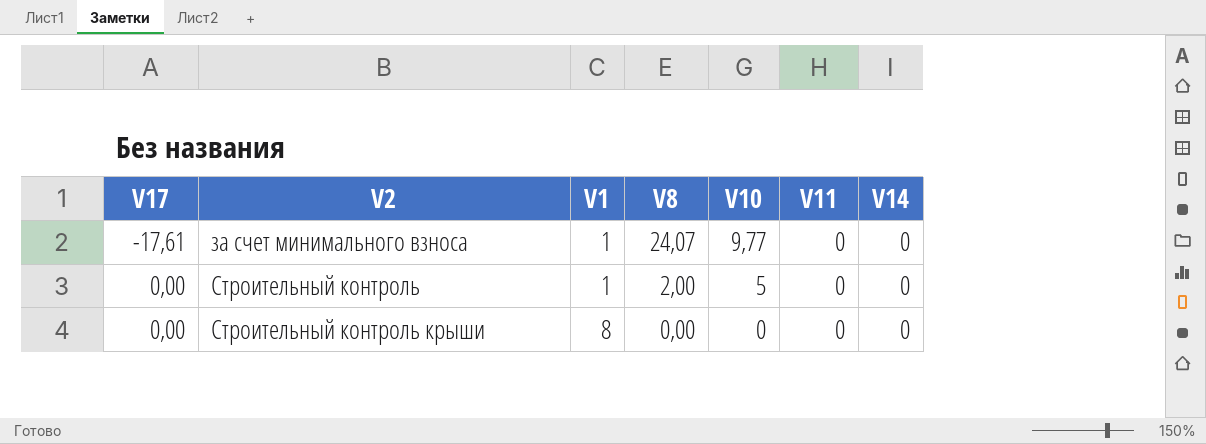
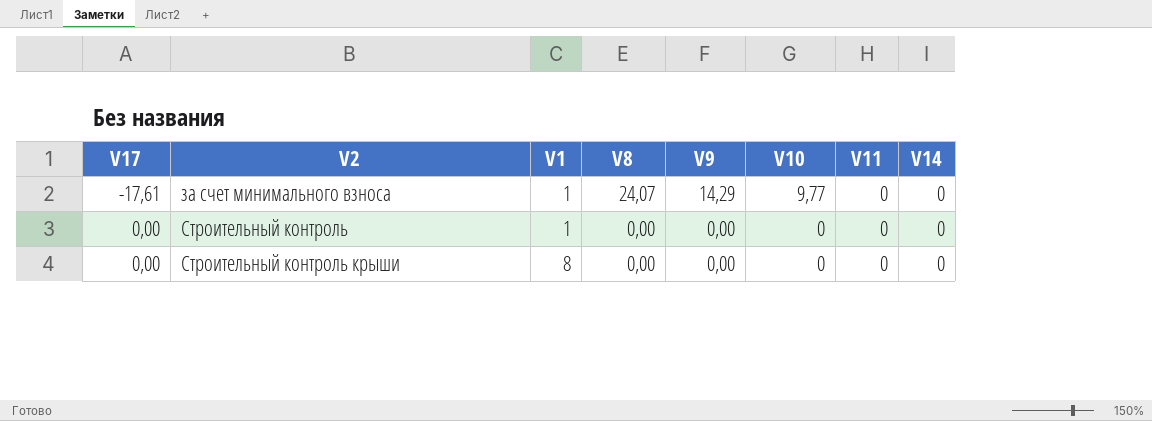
column V9 | position: none -> 5
Строительный контроль | V8: 2,00 -> 0,00
Строительный контроль | V10: 5 -> 0

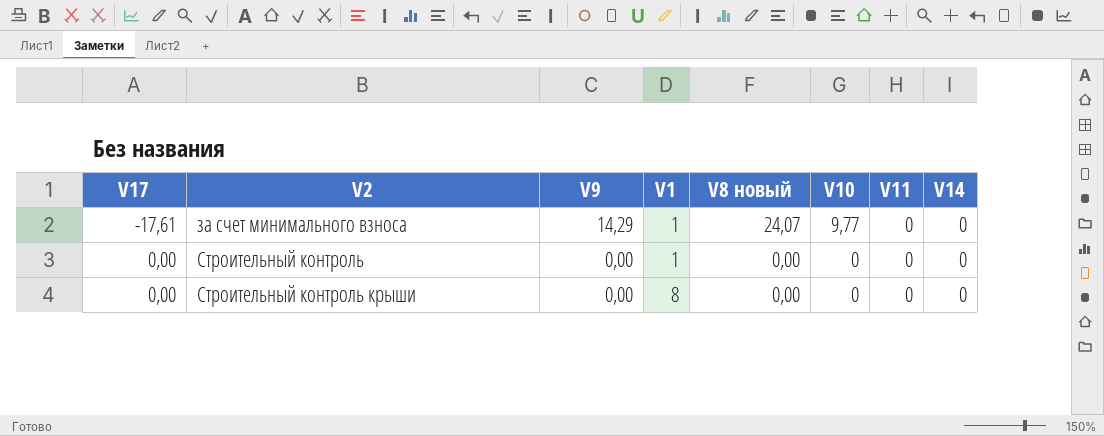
column V9 | position: 5 -> 3
column name: V8 -> V8 новый

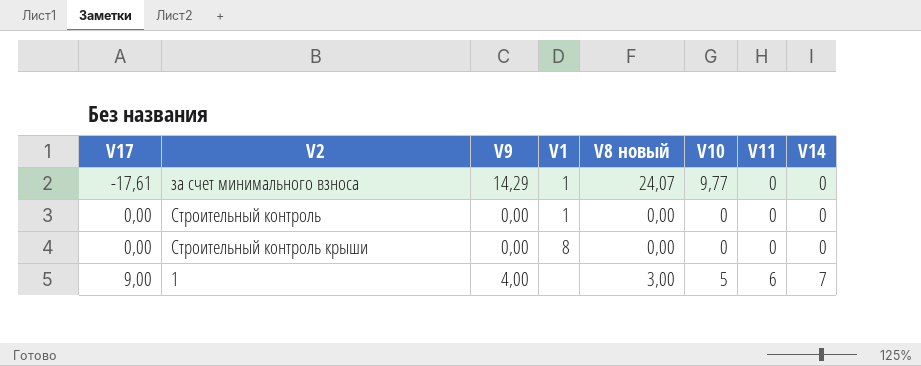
row 1: none -> 9,00 | 4,00 | none | 3,00 | 5 | 6 | 7

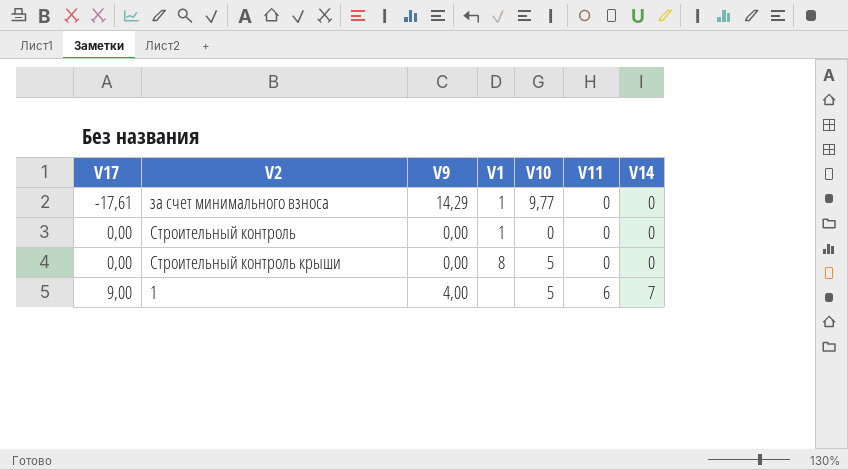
column V8 новый | position: 5 -> none
Строительный контроль крыши | V10: 0 -> 5

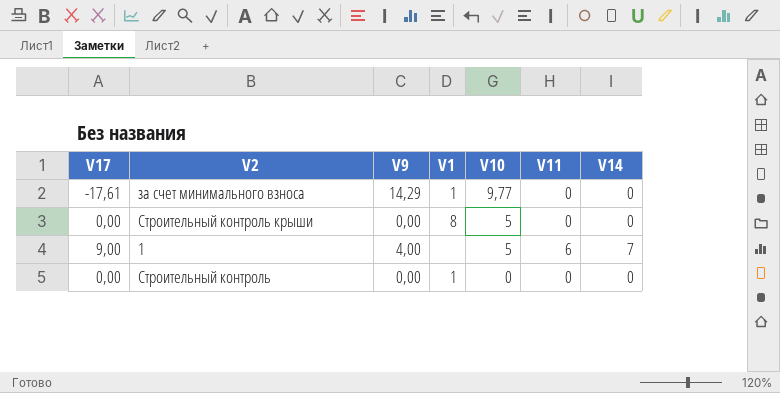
row order: V17 ascending -> V10 descending

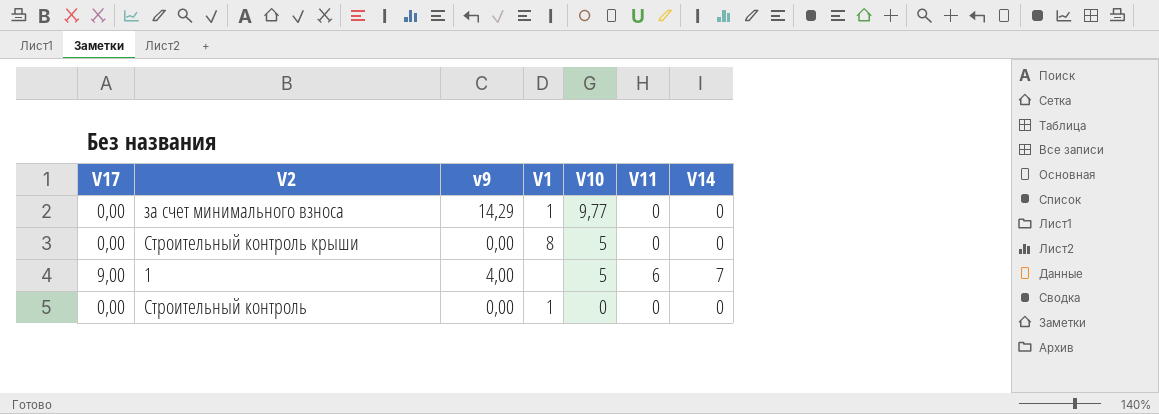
column name: V9 -> v9
за счет минимального взноса | V17: -17,61 -> 0,00

